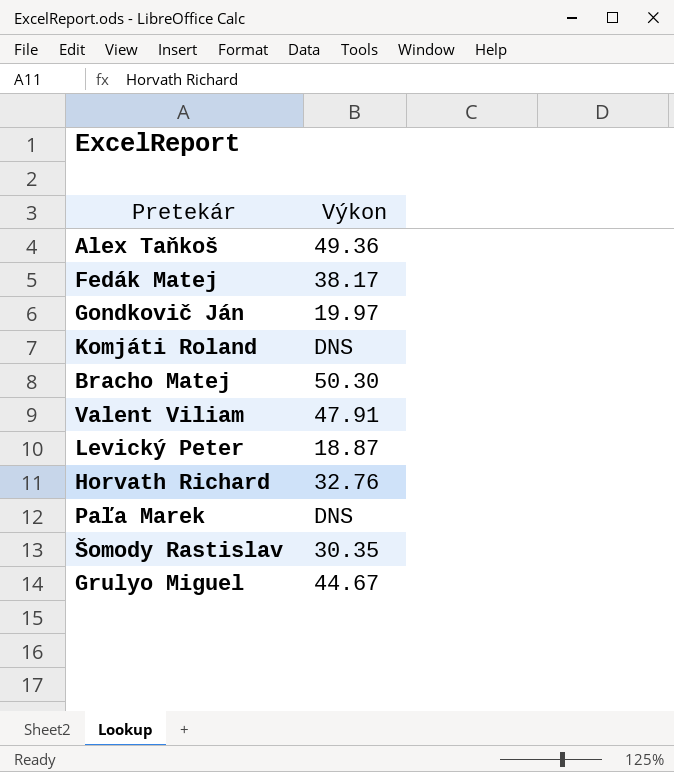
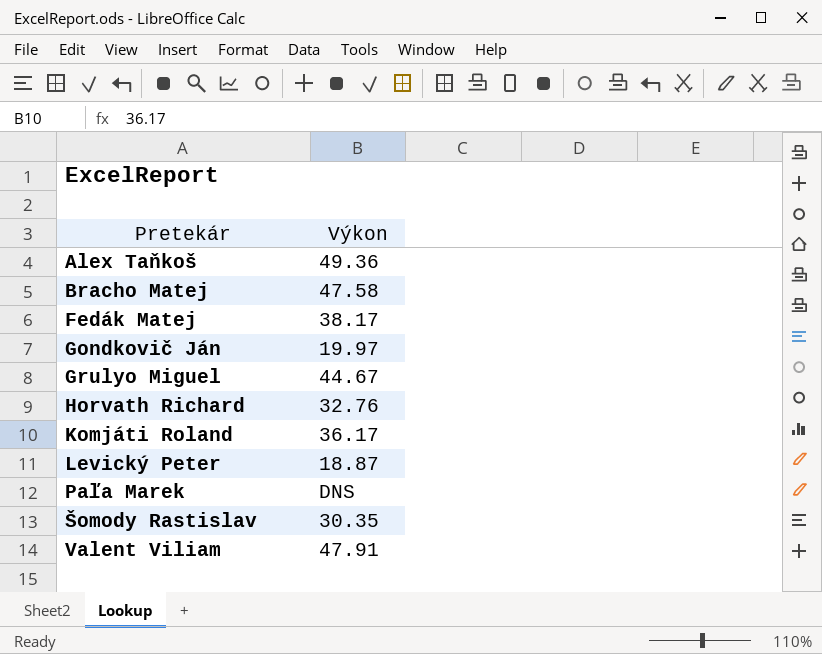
row order: none -> Pretekár ascending
Bracho Matej | Výkon: 50.30 -> 47.58
Komjáti Roland | Výkon: DNS -> 36.17

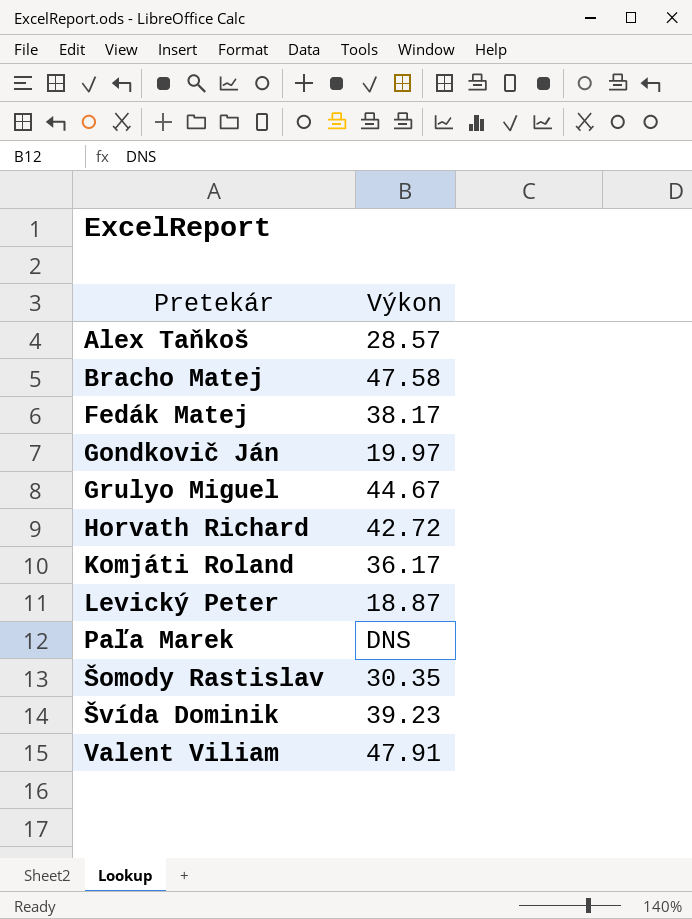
Alex Taňkoš | Výkon: 49.36 -> 28.57
Horvath Richard | Výkon: 32.76 -> 42.72
row Švída Dominik: none -> 39.23

